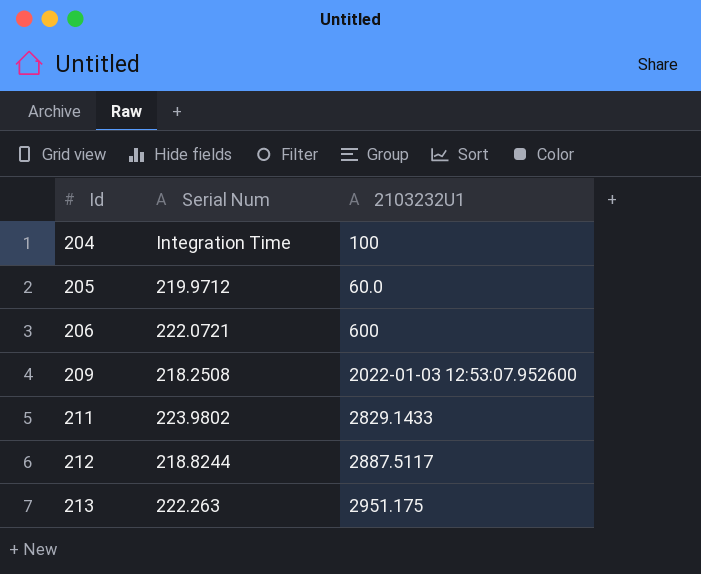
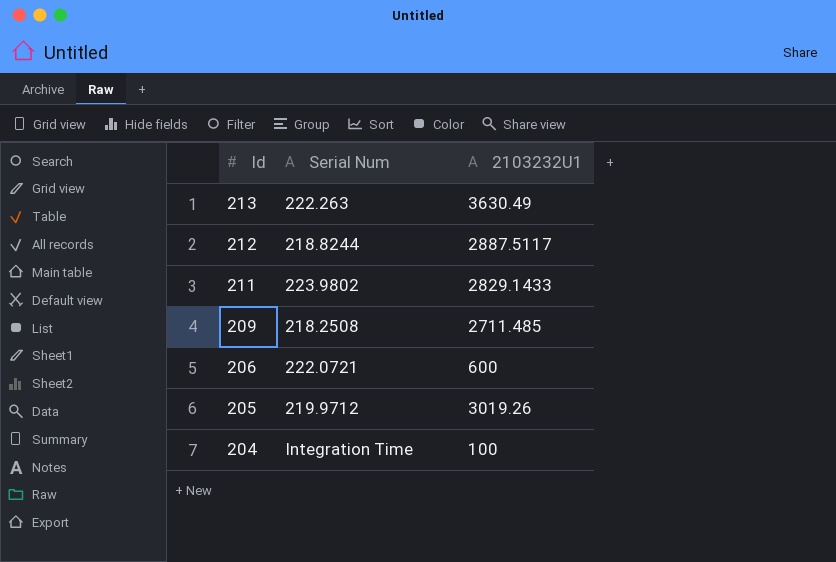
row order: Id ascending -> Id descending
213 | 2103232U1: 2951.175 -> 3630.49
209 | 2103232U1: 2022-01-03 12:53:07.952600 -> 2711.485
205 | 2103232U1: 60.0 -> 3019.26

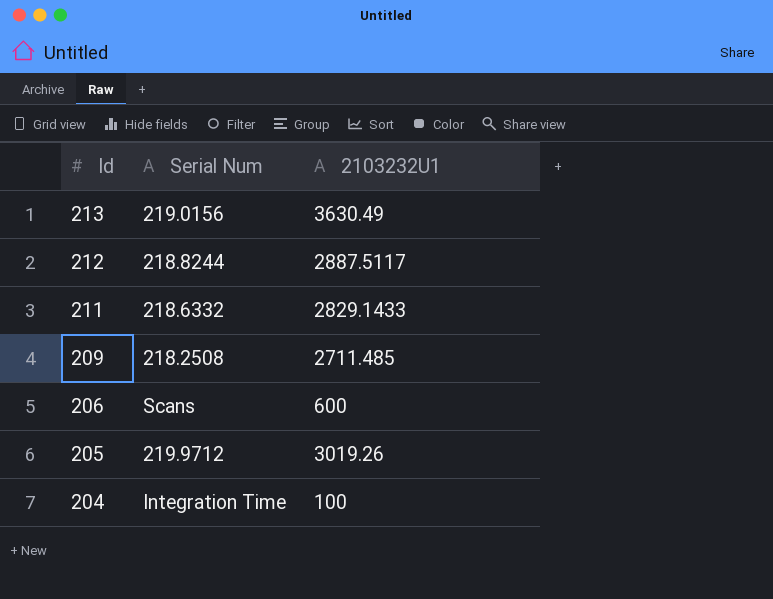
213 | Serial Num: 222.263 -> 219.0156
211 | Serial Num: 223.9802 -> 218.6332
206 | Serial Num: 222.0721 -> Scans

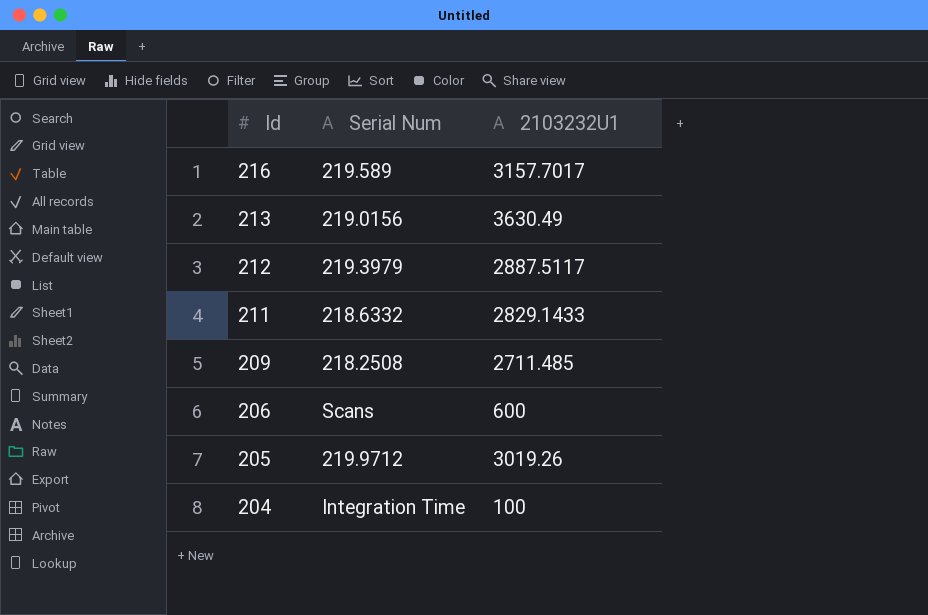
row 216: none -> 219.589 | 3157.7017
212 | Serial Num: 218.8244 -> 219.3979

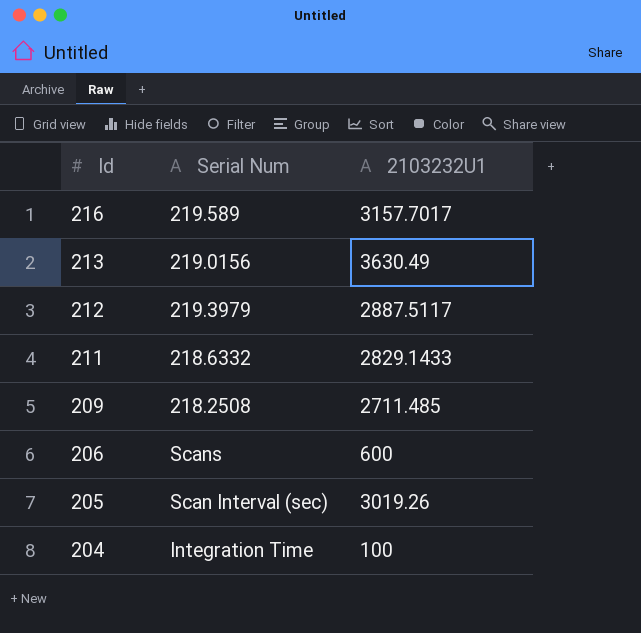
205 | Serial Num: 219.9712 -> Scan Interval (sec)

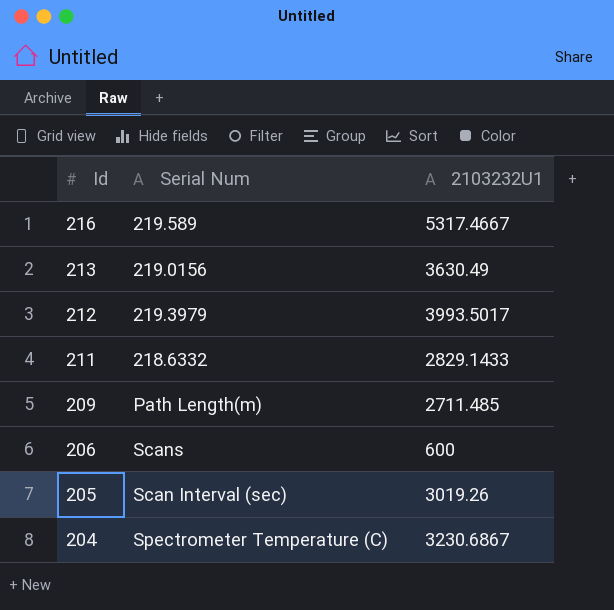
216 | 2103232U1: 3157.7017 -> 5317.4667
212 | 2103232U1: 2887.5117 -> 3993.5017
209 | Serial Num: 218.2508 -> Path Length(m)
204 | Serial Num: Integration Time -> Spectrometer Temperature (C)
204 | 2103232U1: 100 -> 3230.6867

